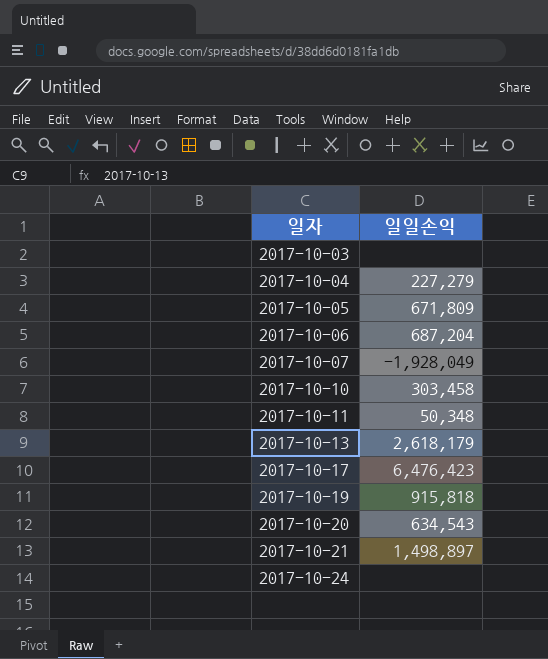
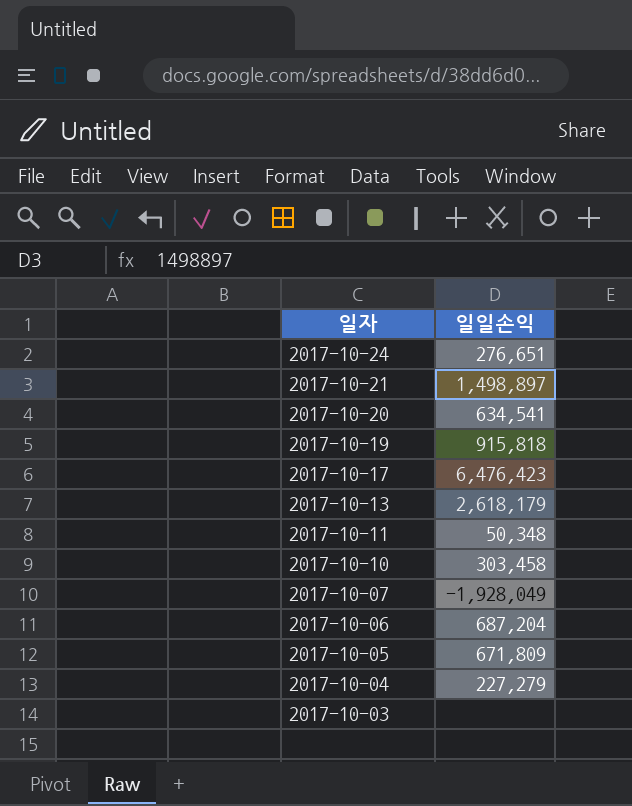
row order: 일자 ascending -> 일자 descending
2017-10-24 | 일일손익: none -> 276,651
2017-10-20 | 일일손익: 634,543 -> 634,541

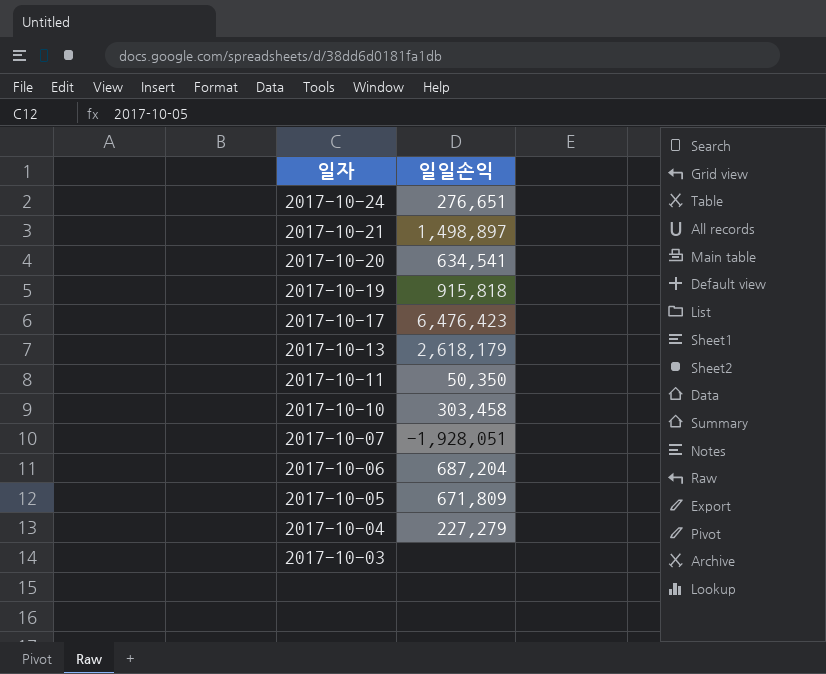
2017-10-11 | 일일손익: 50,348 -> 50,350
2017-10-07 | 일일손익: -1,928,049 -> -1,928,051

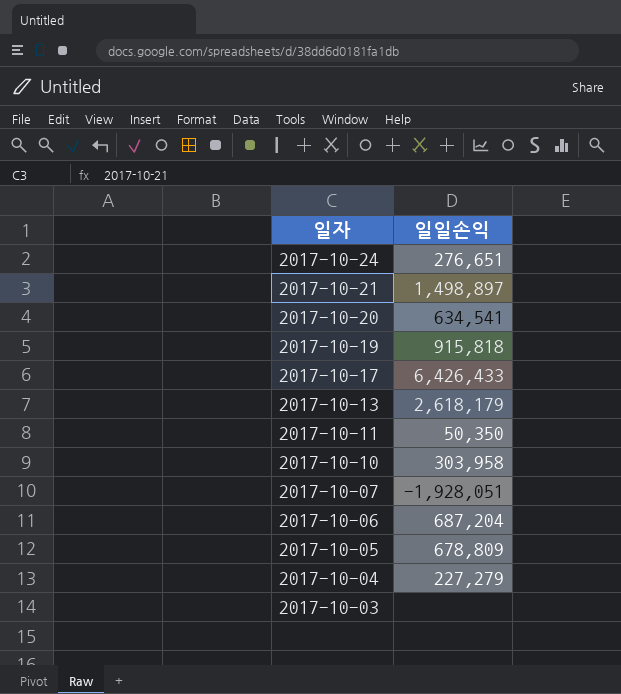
2017-10-17 | 일일손익: 6,476,423 -> 6,426,433
2017-10-10 | 일일손익: 303,458 -> 303,958
2017-10-05 | 일일손익: 671,809 -> 678,809

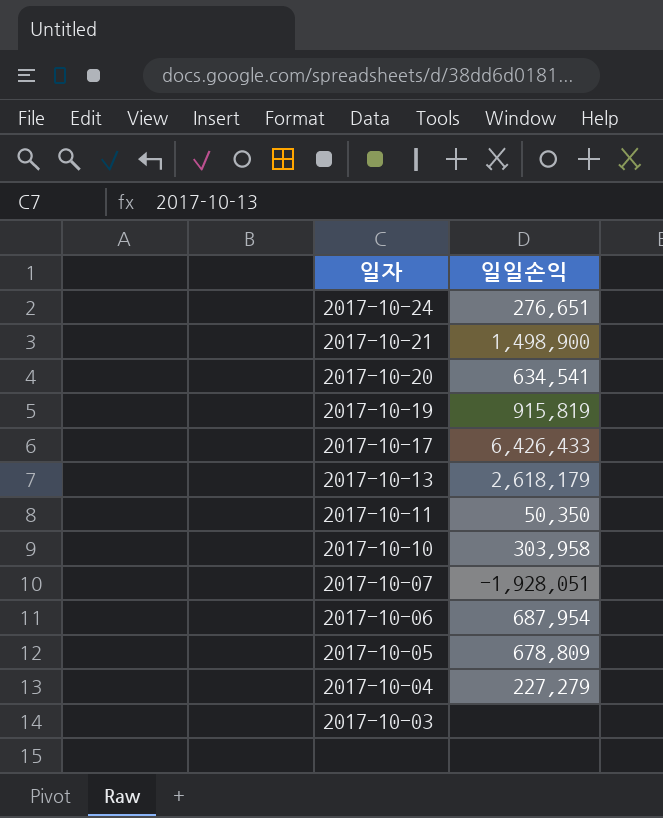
2017-10-21 | 일일손익: 1,498,897 -> 1,498,900
2017-10-19 | 일일손익: 915,818 -> 915,819
2017-10-06 | 일일손익: 687,204 -> 687,954

